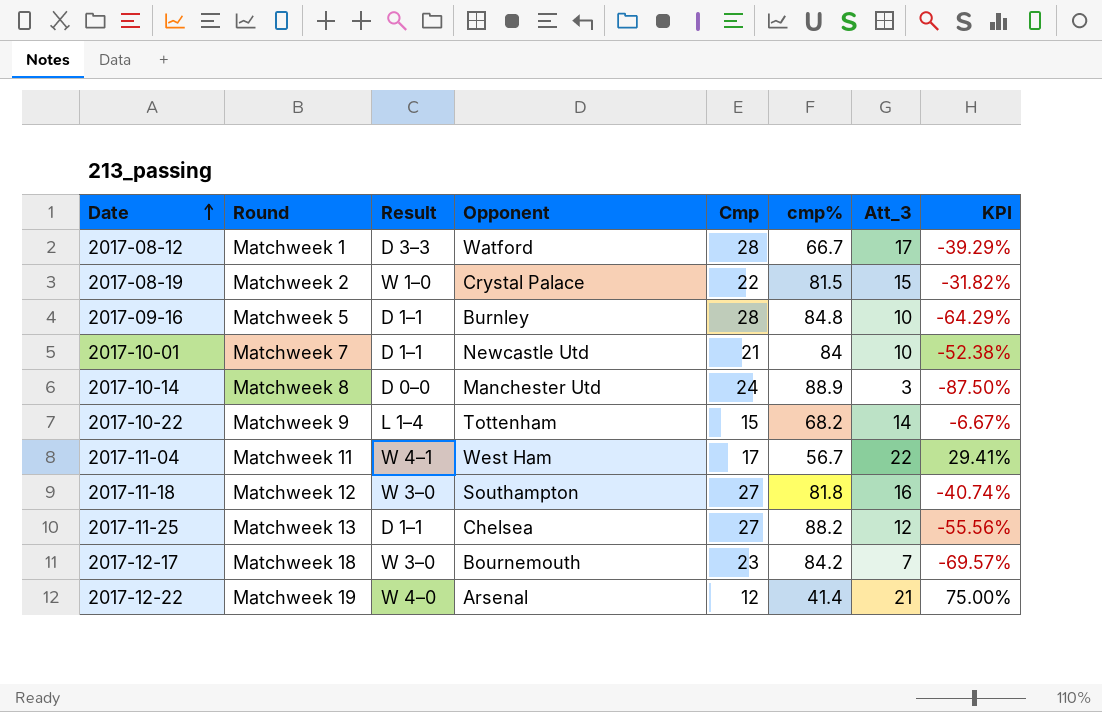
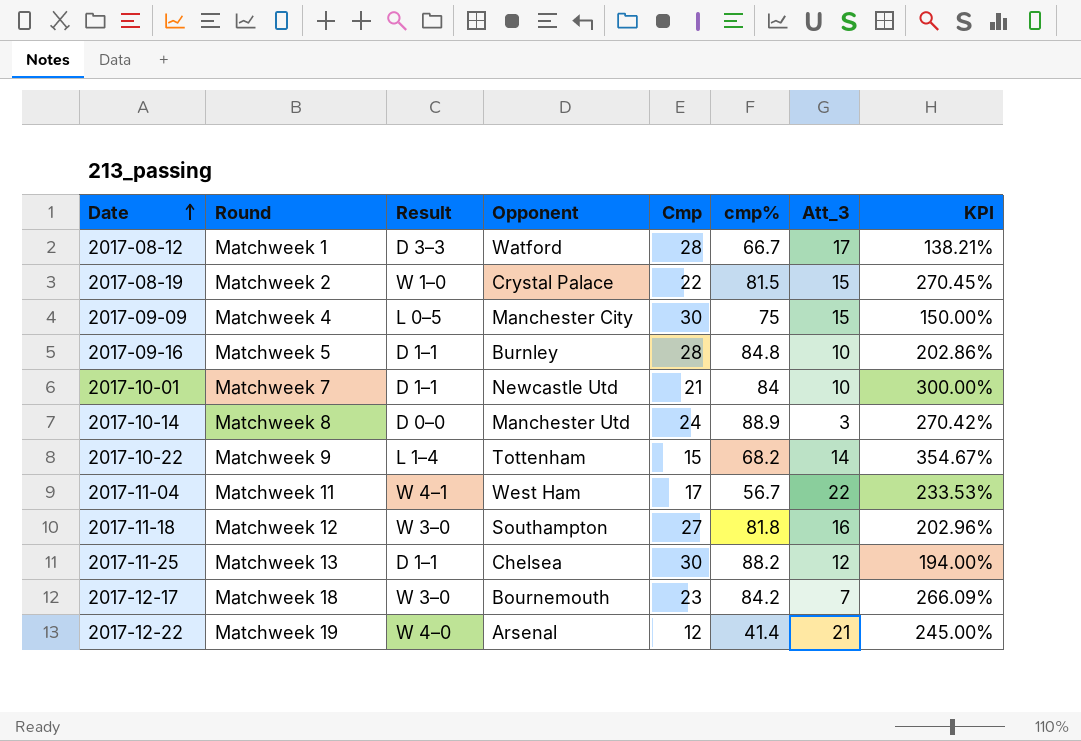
column KPI | formula: ([Att_3] - [Cmp]) / [Cmp] -> ([cmp%] - [Cmp]) / [Cmp]
row 2017-09-09: none -> Matchweek 4 | L 0–5 | Manchester City | 30 | 75 | 15 | 150.00%
2017-11-25 | Cmp: 27 -> 30

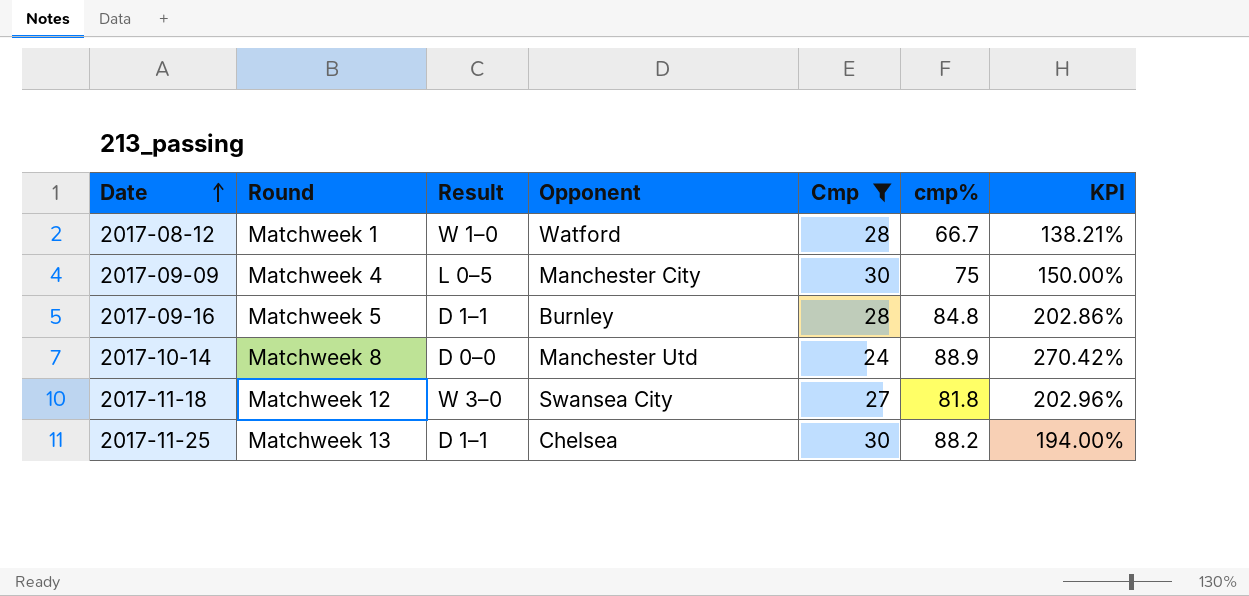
filter: none -> Cmp >= 24
column Att_3 | position: 7 -> none
2017-08-12 | Result: D 3–3 -> W 1–0
2017-11-18 | Opponent: Southampton -> Swansea City

